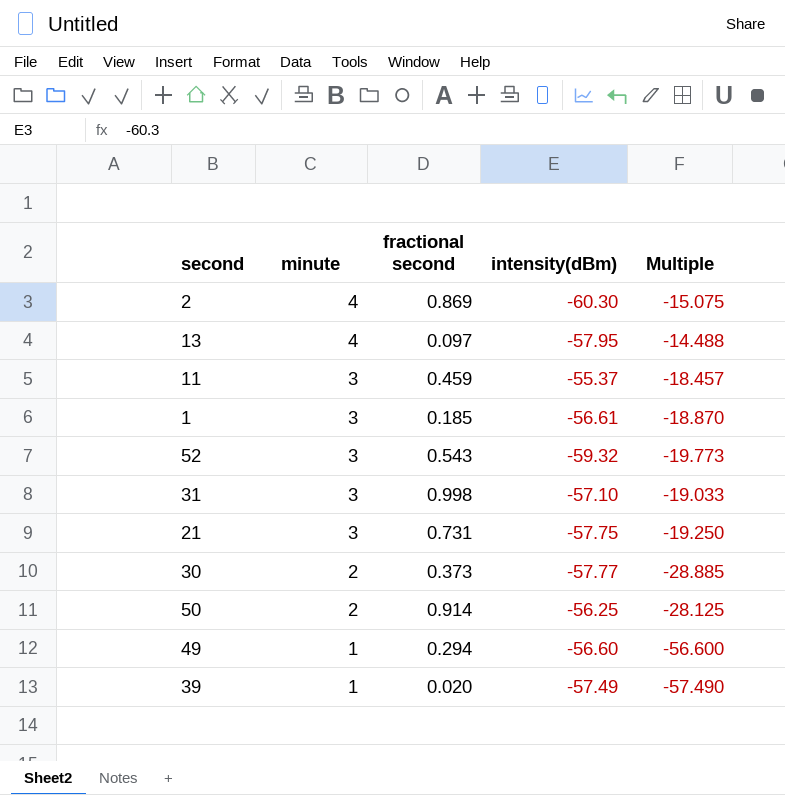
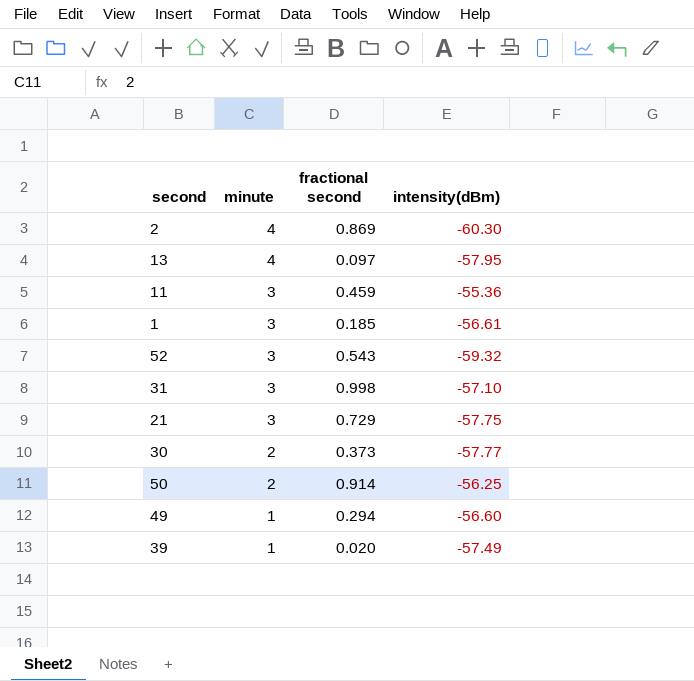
column Multiple | formula: [intensity(dBm)] / [minute] -> none
11 | intensity(dBm): -55.37 -> -55.36
21 | fractional second: 0.731 -> 0.729

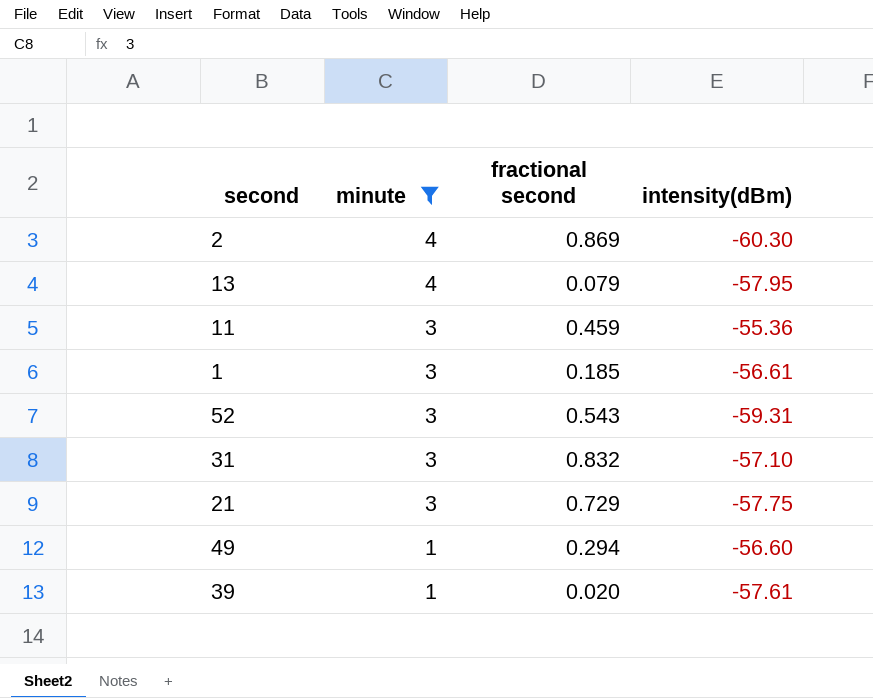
filter: none -> minute != 2
13 | fractional second: 0.097 -> 0.079
52 | intensity(dBm): -59.32 -> -59.31
31 | fractional second: 0.998 -> 0.832
39 | intensity(dBm): -57.49 -> -57.61

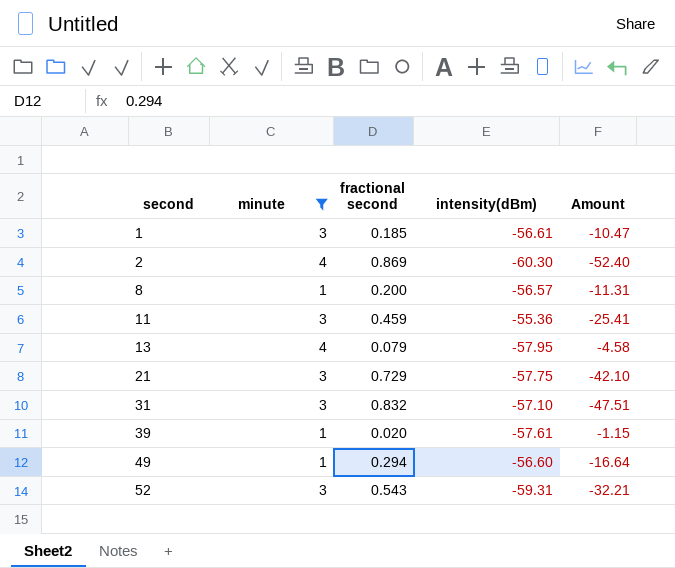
row order: minute descending -> second ascending
column Amount | formula: none -> [fractional second] * [intensity(dBm)]
row 8: none -> 1 | 0.200 | -56.57 | -11.31

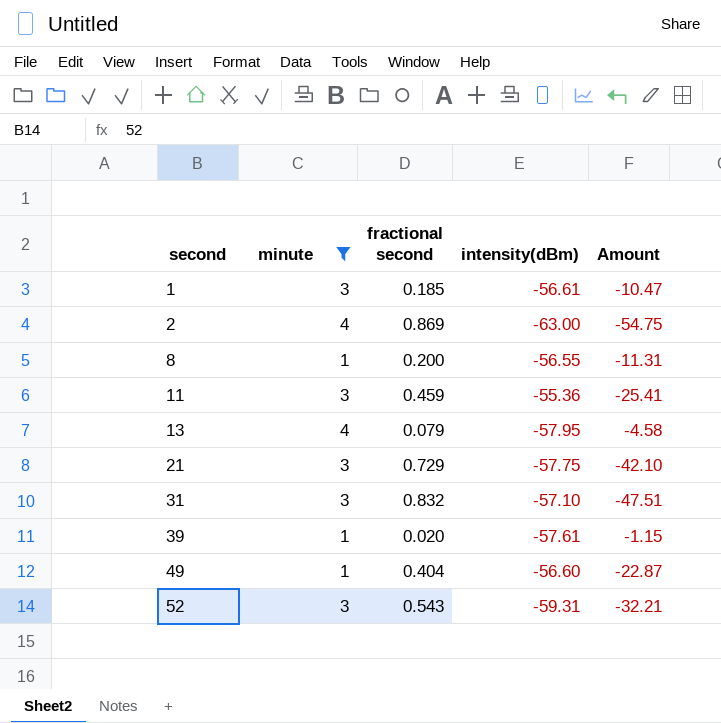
2 | intensity(dBm): -60.30 -> -63.00
2 | Amount: -52.40 -> -54.75
8 | intensity(dBm): -56.57 -> -56.55
49 | fractional second: 0.294 -> 0.404
49 | Amount: -16.64 -> -22.87

